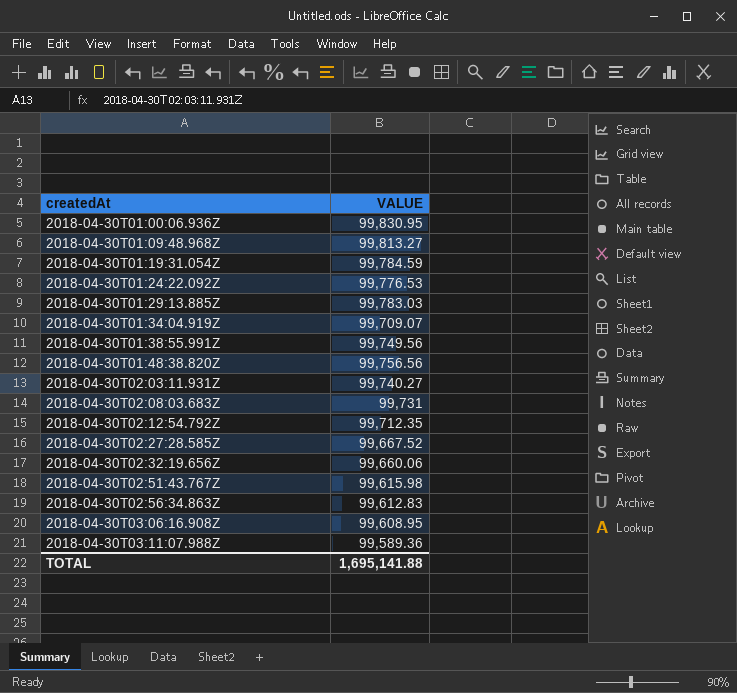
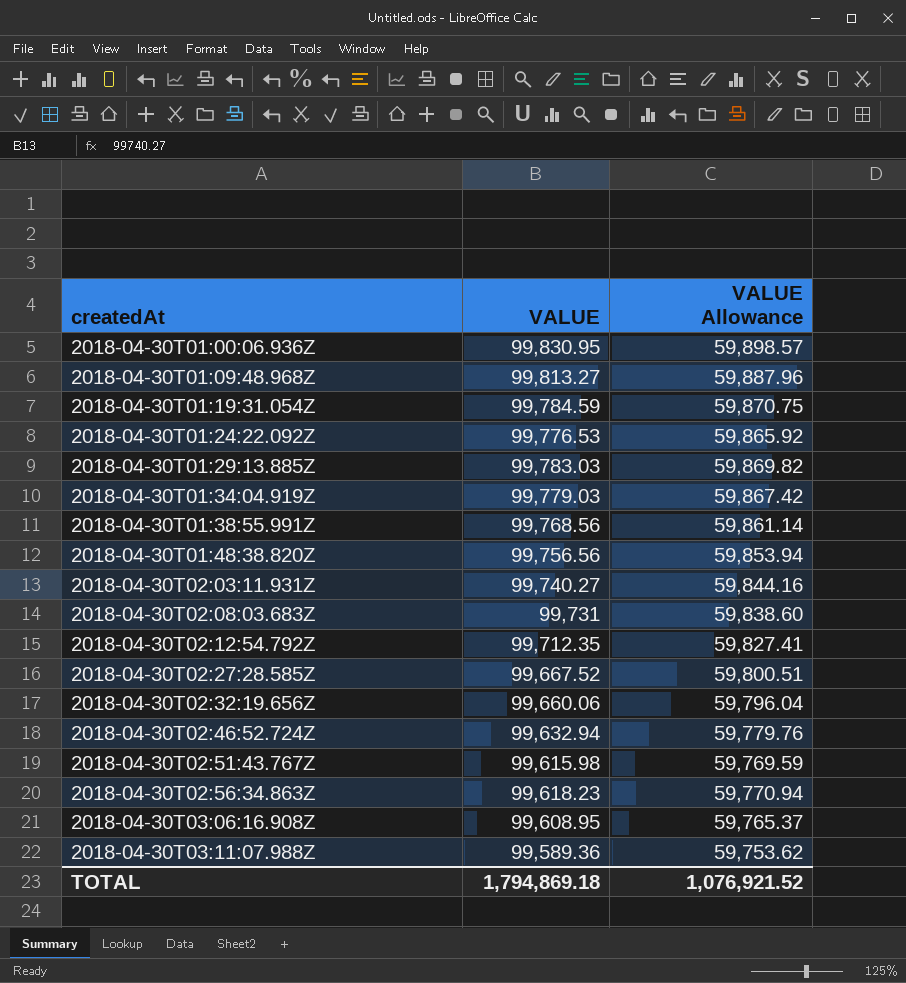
column VALUE Allowance | formula: none -> [VALUE] * 0.6
2018-04-30T01:34:04.919Z | VALUE: 99,709.07 -> 99,779.03
2018-04-30T01:38:55.991Z | VALUE: 99,749.56 -> 99,768.56
row 2018-04-30T02:46:52.724Z: none -> 99,632.94 | 59,779.76
2018-04-30T02:56:34.863Z | VALUE: 99,612.83 -> 99,618.23
TOTAL | VALUE: 1,695,141.88 -> 1,794,869.18

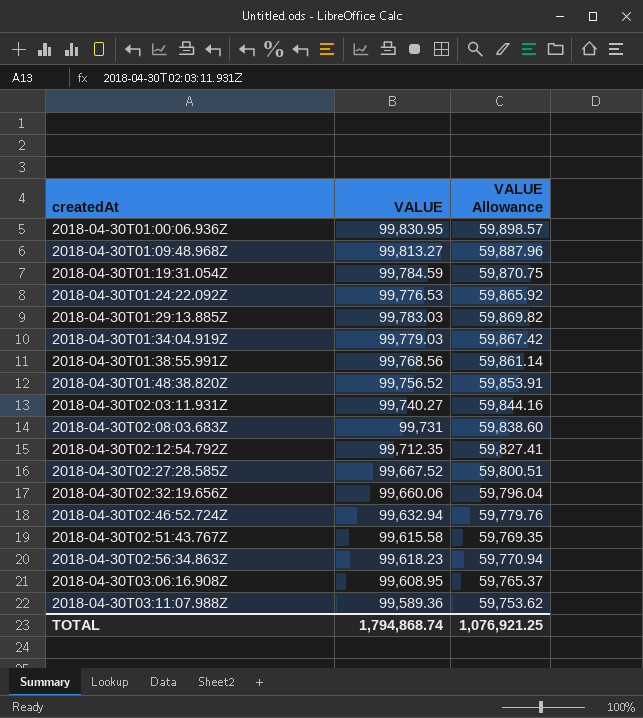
2018-04-30T01:48:38.820Z | VALUE: 99,756.56 -> 99,756.52
2018-04-30T01:48:38.820Z | VALUE Allowance: 59,853.94 -> 59,853.91
2018-04-30T02:51:43.767Z | VALUE: 99,615.98 -> 99,615.58
2018-04-30T02:51:43.767Z | VALUE Allowance: 59,769.59 -> 59,769.35
TOTAL | VALUE: 1,794,869.18 -> 1,794,868.74
TOTAL | VALUE Allowance: 1,076,921.52 -> 1,076,921.25

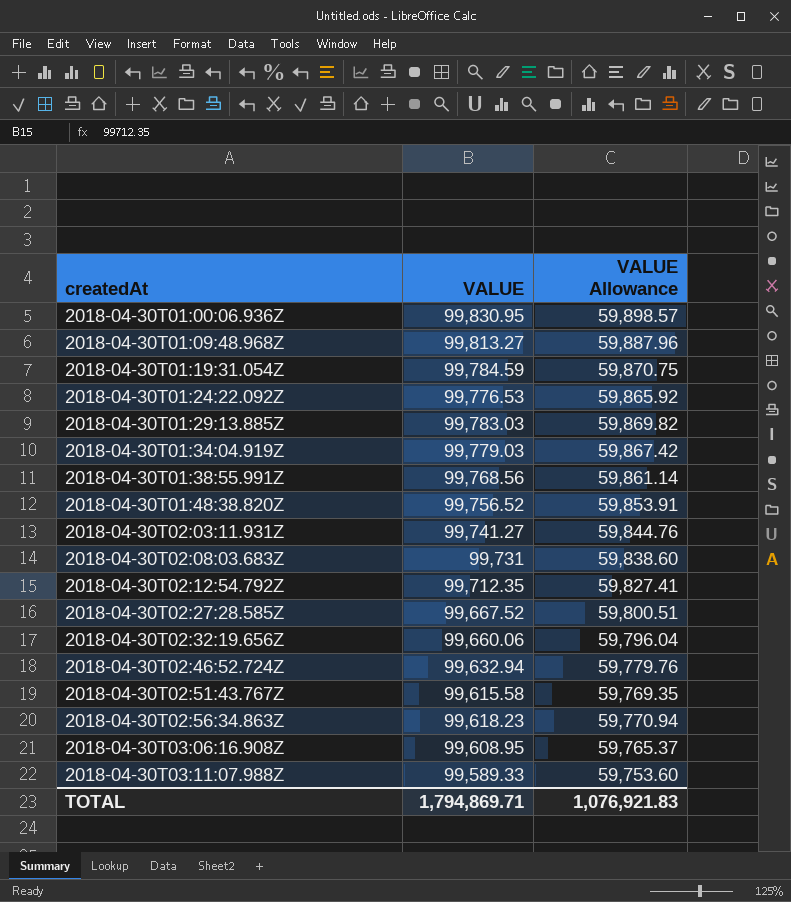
2018-04-30T02:03:11.931Z | VALUE: 99,740.27 -> 99,741.27
2018-04-30T02:03:11.931Z | VALUE Allowance: 59,844.16 -> 59,844.76
2018-04-30T03:11:07.988Z | VALUE: 99,589.36 -> 99,589.33
2018-04-30T03:11:07.988Z | VALUE Allowance: 59,753.62 -> 59,753.60
TOTAL | VALUE: 1,794,868.74 -> 1,794,869.71
TOTAL | VALUE Allowance: 1,076,921.25 -> 1,076,921.83

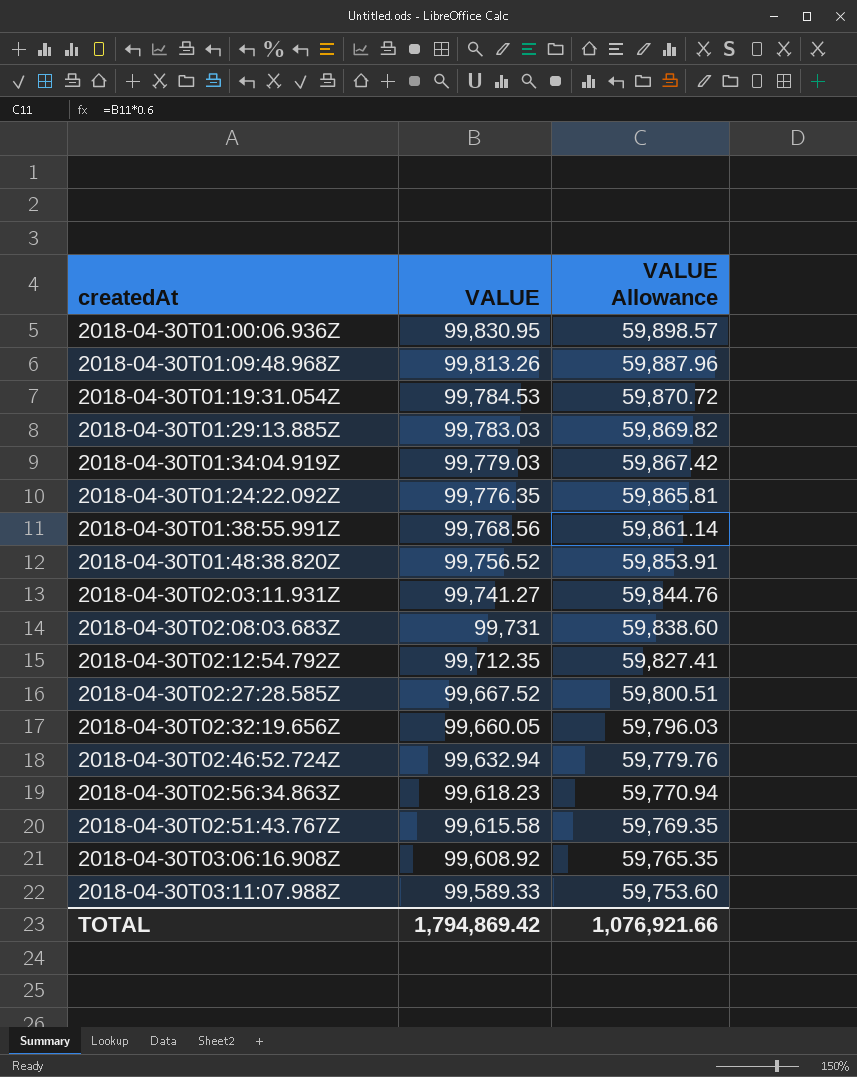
row order: createdAt ascending -> VALUE descending
2018-04-30T01:09:48.968Z | VALUE: 99,813.27 -> 99,813.26
2018-04-30T01:19:31.054Z | VALUE: 99,784.59 -> 99,784.53
2018-04-30T01:19:31.054Z | VALUE Allowance: 59,870.75 -> 59,870.72
2018-04-30T01:24:22.092Z | VALUE: 99,776.53 -> 99,776.35
2018-04-30T01:24:22.092Z | VALUE Allowance: 59,865.92 -> 59,865.81
2018-04-30T02:32:19.656Z | VALUE: 99,660.06 -> 99,660.05
2018-04-30T02:32:19.656Z | VALUE Allowance: 59,796.04 -> 59,796.03
2018-04-30T03:06:16.908Z | VALUE: 99,608.95 -> 99,608.92
2018-04-30T03:06:16.908Z | VALUE Allowance: 59,765.37 -> 59,765.35
TOTAL | VALUE: 1,794,869.71 -> 1,794,869.42
TOTAL | VALUE Allowance: 1,076,921.83 -> 1,076,921.66

